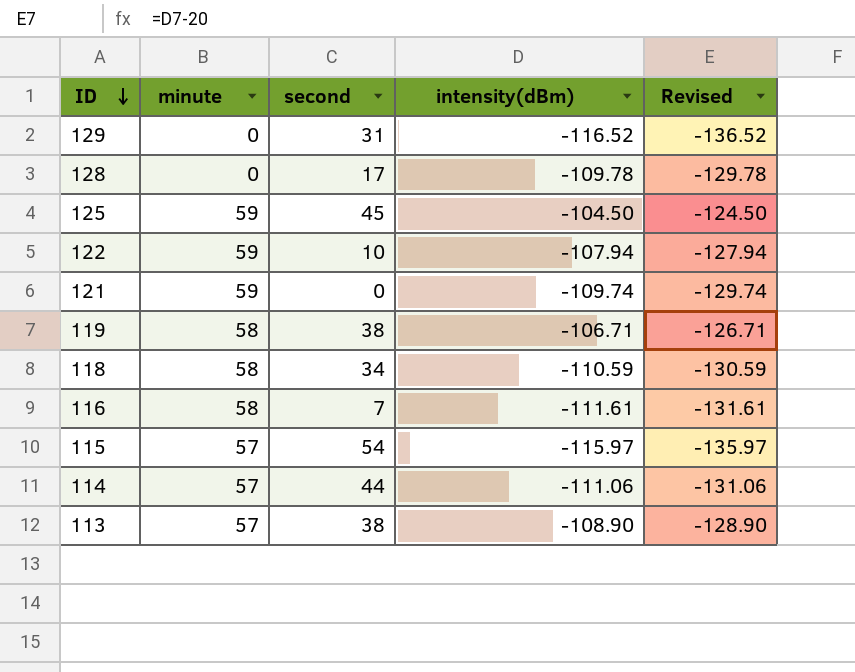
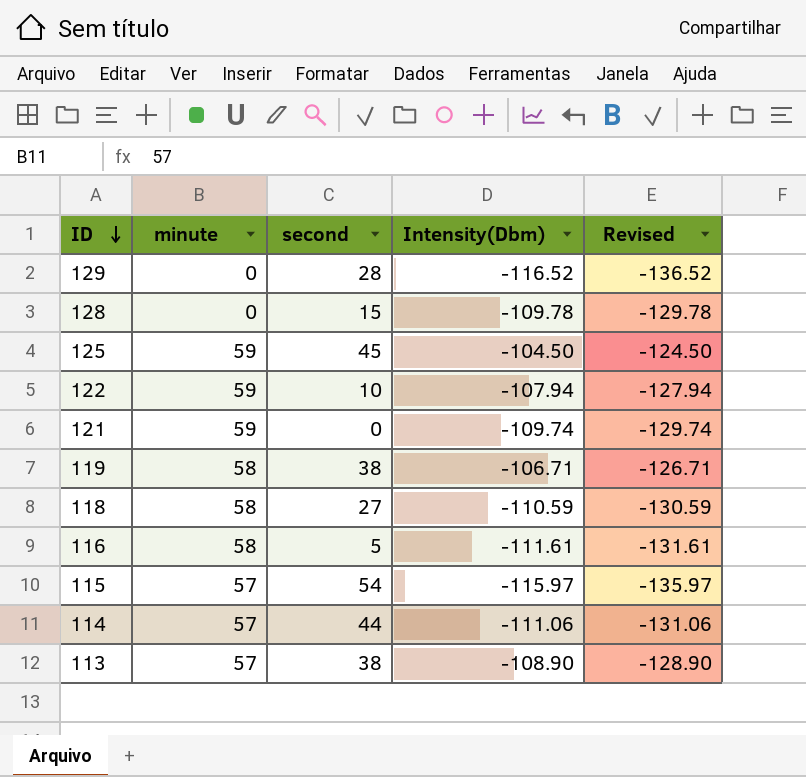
column name: intensity(dBm) -> Intensity(Dbm)
129 | second: 31 -> 28
128 | second: 17 -> 15
118 | second: 34 -> 27
116 | second: 7 -> 5

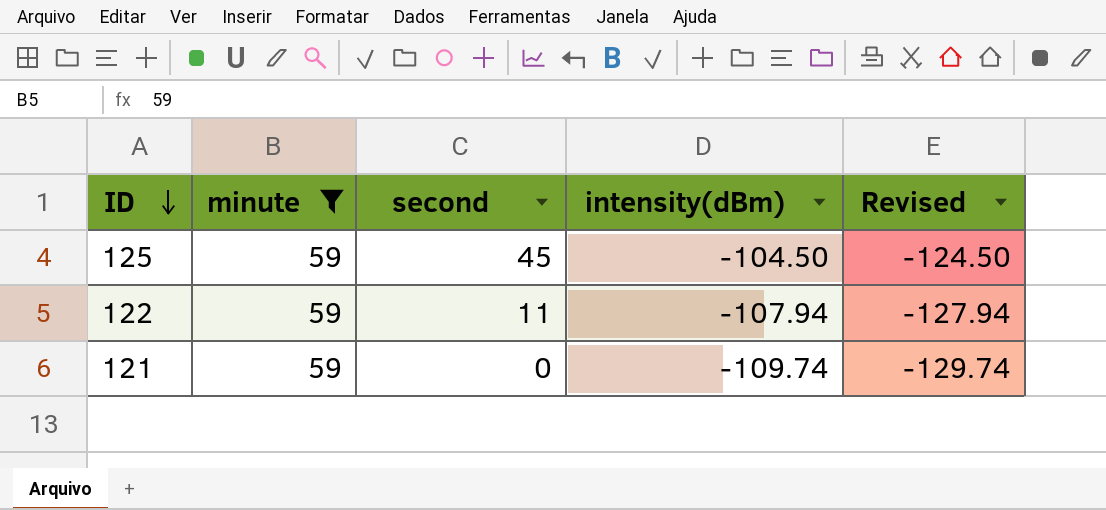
filter: none -> minute = 59
column name: Intensity(Dbm) -> intensity(dBm)
122 | second: 10 -> 11

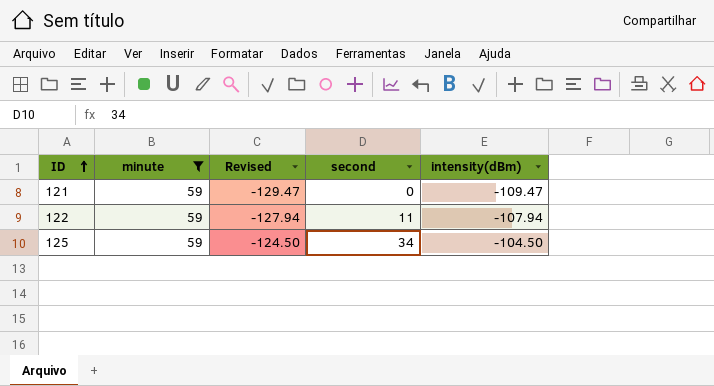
row order: ID descending -> ID ascending
column Revised | position: 5 -> 3
121 | Revised: -129.74 -> -129.47
121 | intensity(dBm): -109.74 -> -109.47
125 | second: 45 -> 34

